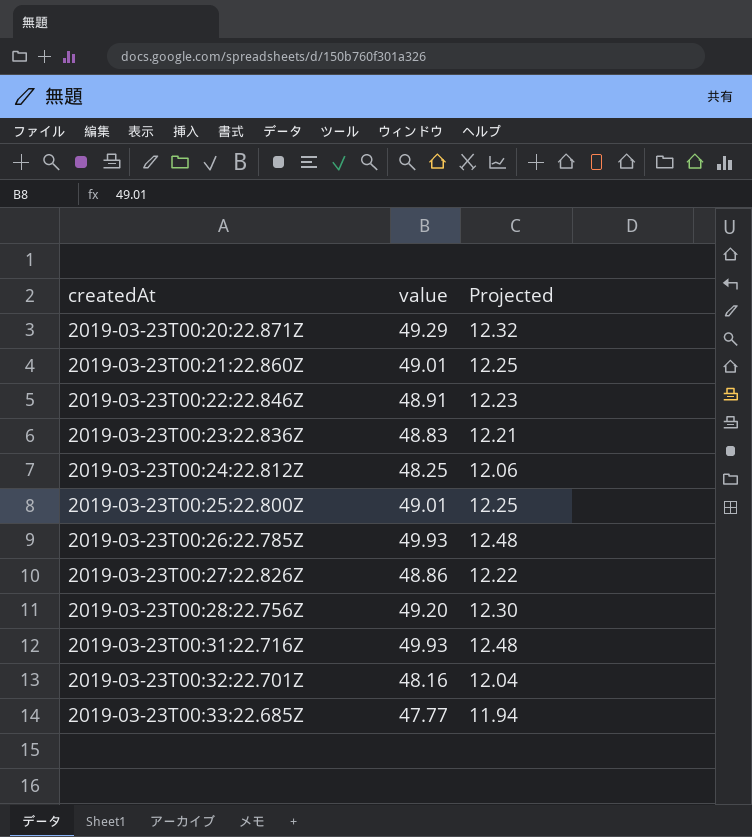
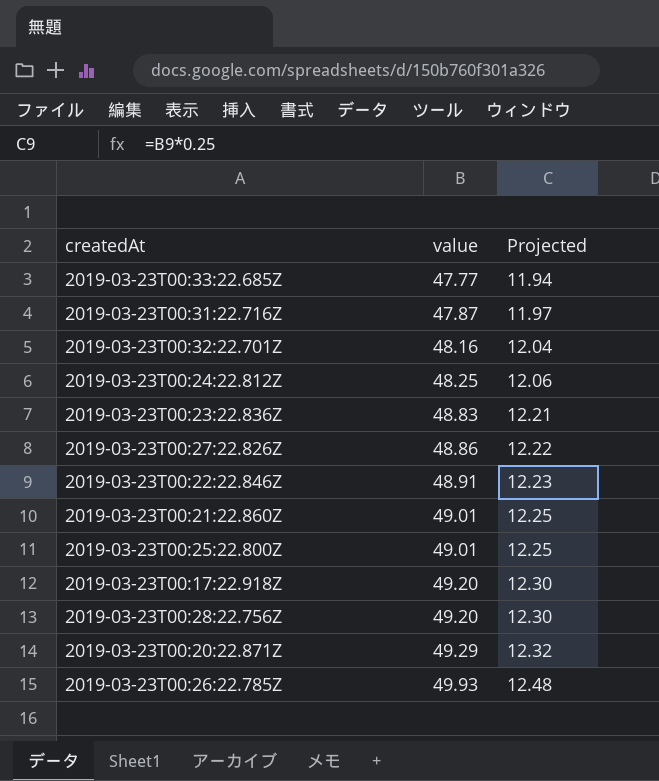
row order: createdAt ascending -> value ascending
2019-03-23T00:31:22.716Z | value: 49.93 -> 47.87
2019-03-23T00:31:22.716Z | Projected: 12.48 -> 11.97
row 2019-03-23T00:17:22.918Z: none -> 49.20 | 12.30

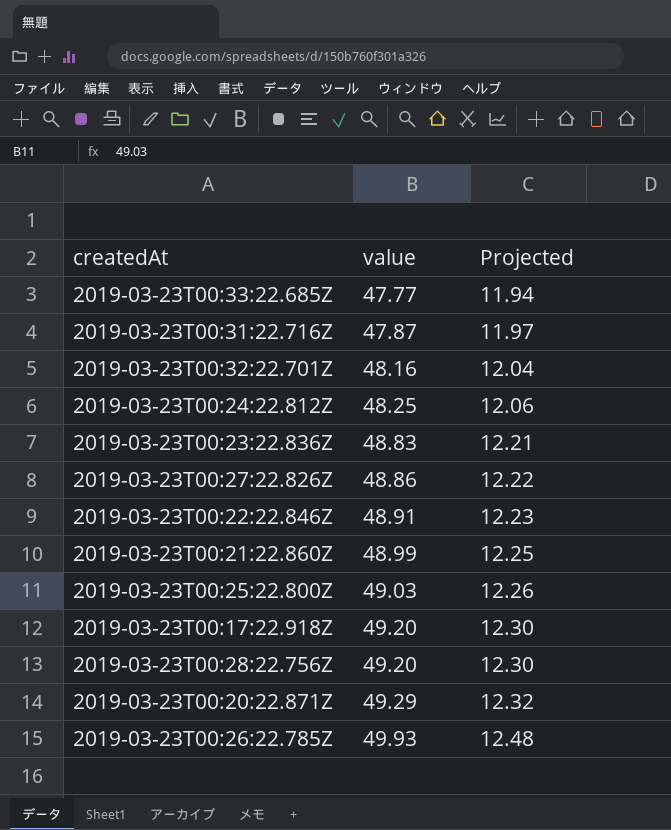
2019-03-23T00:21:22.860Z | value: 49.01 -> 48.99
2019-03-23T00:25:22.800Z | value: 49.01 -> 49.03
2019-03-23T00:25:22.800Z | Projected: 12.25 -> 12.26

